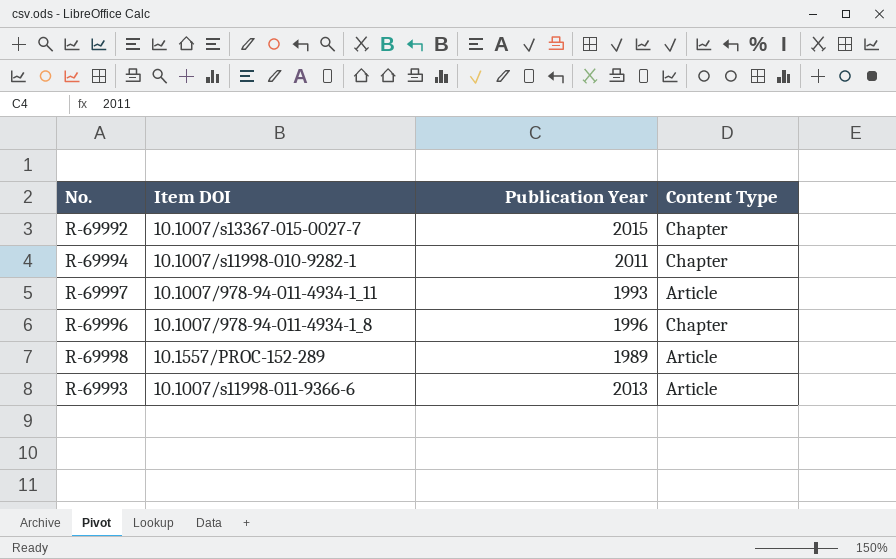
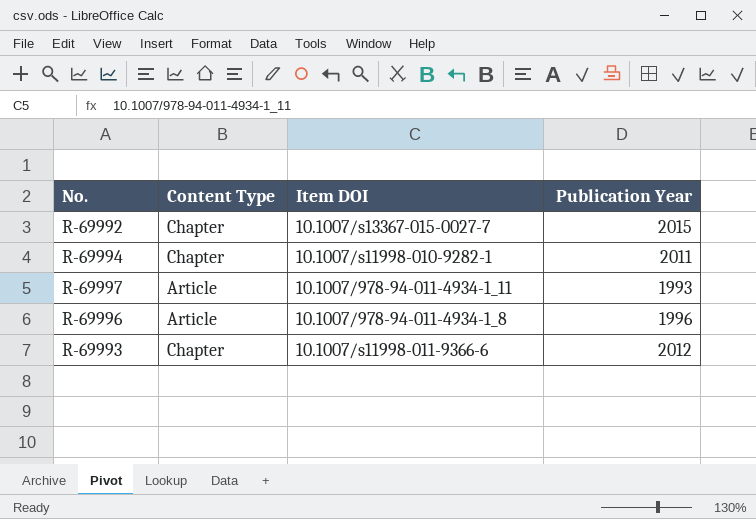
column Content Type | position: 4 -> 2
row R-69998: 10.1557/PROC-152-289 | 1989 | Article -> none
R-69996 | Content Type: Chapter -> Article
R-69993 | Content Type: Article -> Chapter
R-69993 | Publication Year: 2013 -> 2012

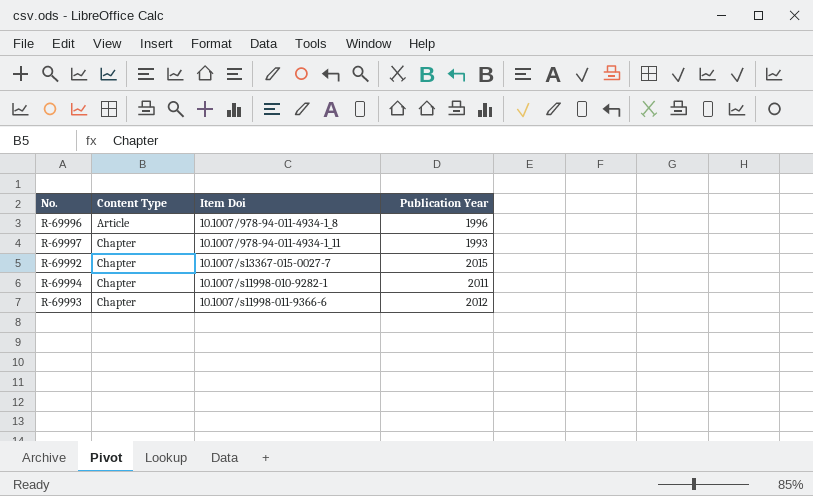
row order: none -> Content Type ascending
column name: Item DOI -> Item Doi
R-69997 | Content Type: Article -> Chapter

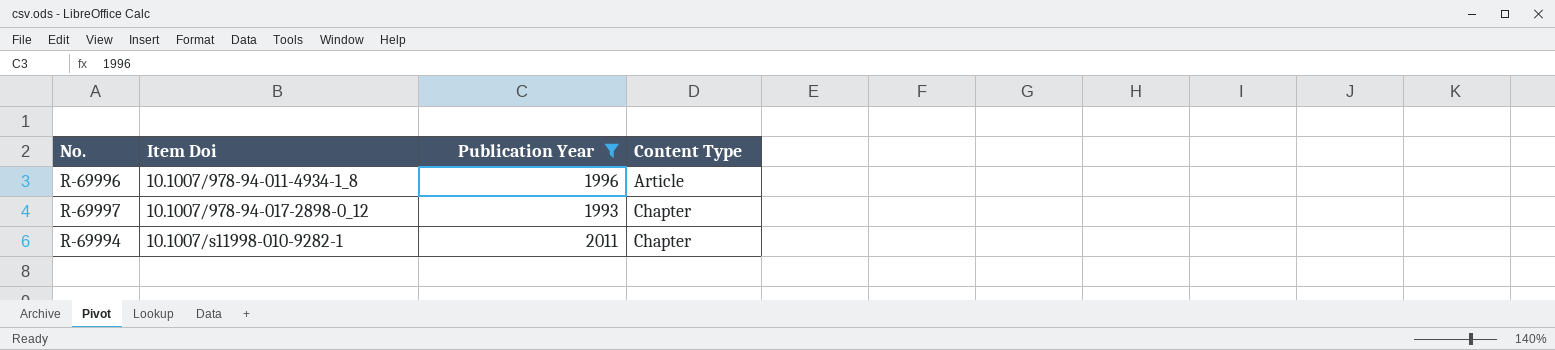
filter: none -> Publication Year <= 2011
column Content Type | position: 2 -> 4
R-69997 | Item Doi: 10.1007/978-94-011-4934-1_11 -> 10.1007/978-94-017-2898-0_12

